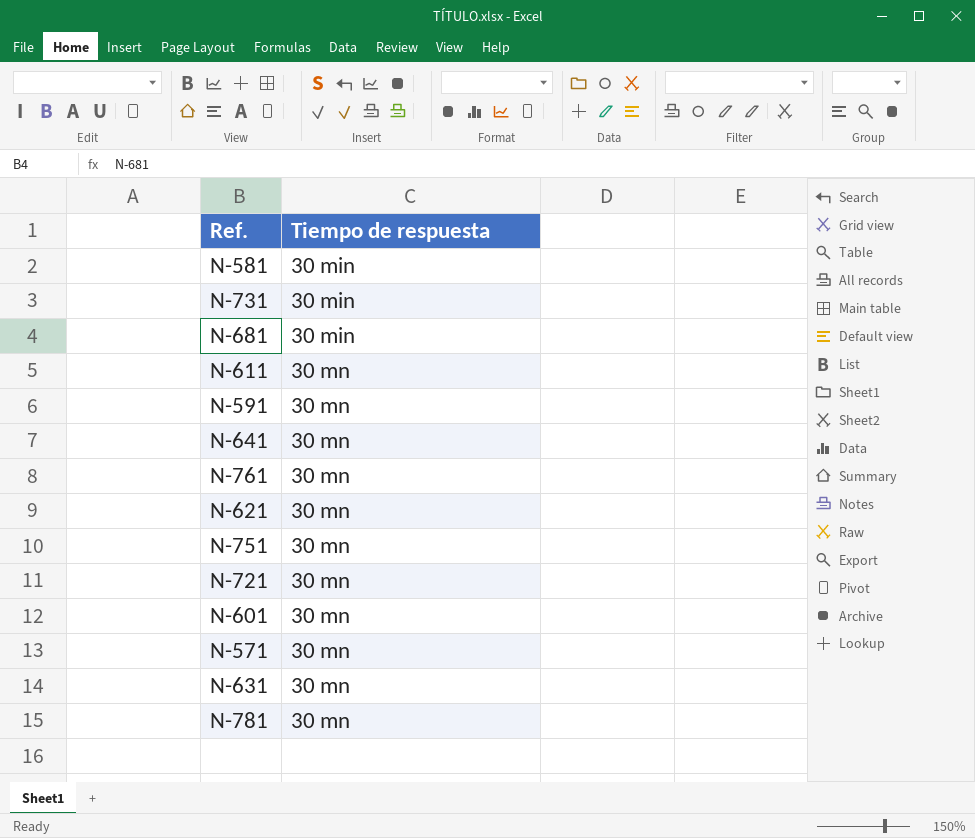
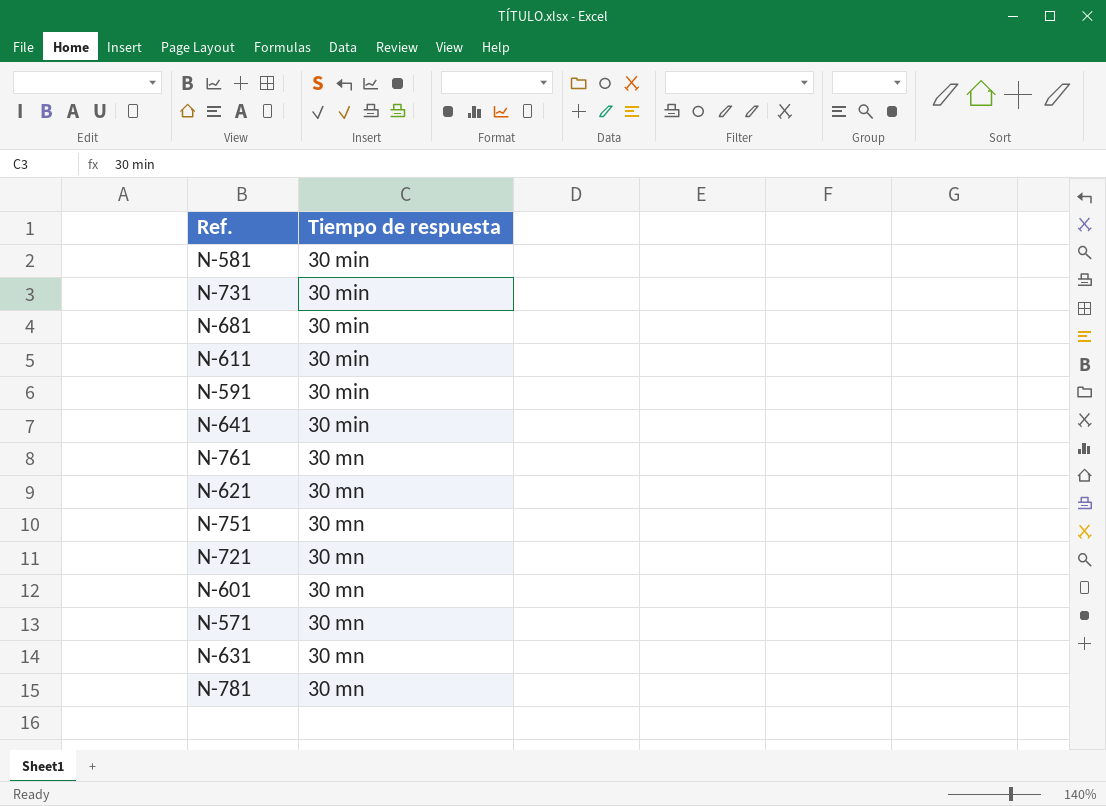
N-611 | Tiempo de respuesta: 30 mn -> 30 min
N-591 | Tiempo de respuesta: 30 mn -> 30 min
N-641 | Tiempo de respuesta: 30 mn -> 30 min

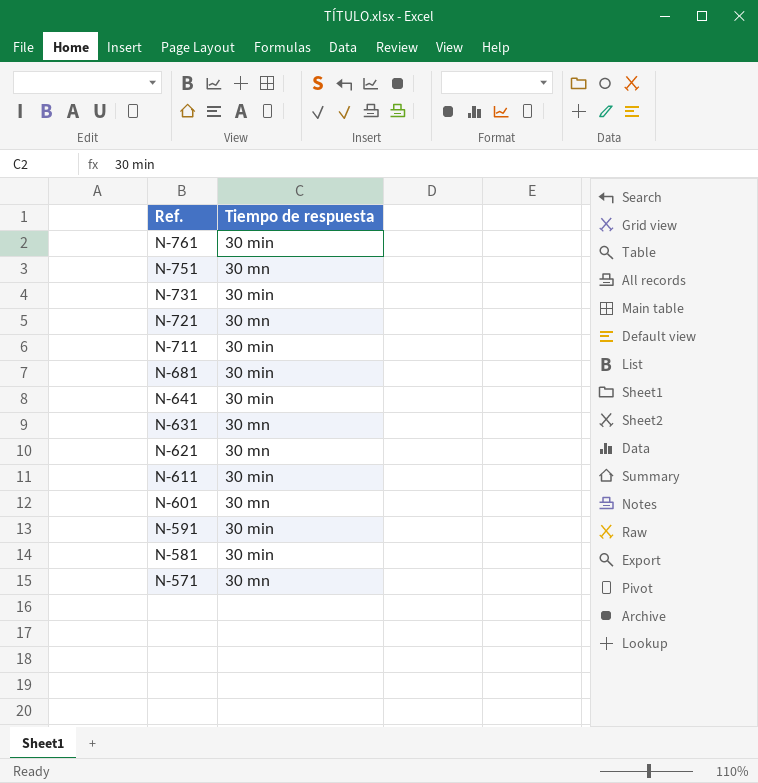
row order: Tiempo de respuesta ascending -> Ref. descending
row N-781: 30 mn -> none
N-761 | Tiempo de respuesta: 30 mn -> 30 min
row N-711: none -> 30 min

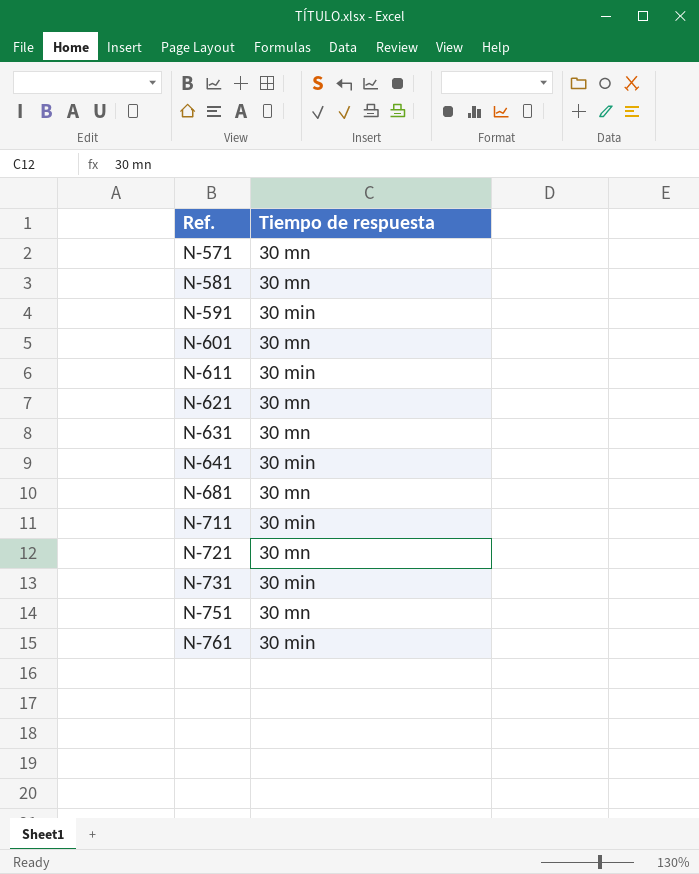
row order: Ref. descending -> Ref. ascending
N-581 | Tiempo de respuesta: 30 min -> 30 mn
N-681 | Tiempo de respuesta: 30 min -> 30 mn

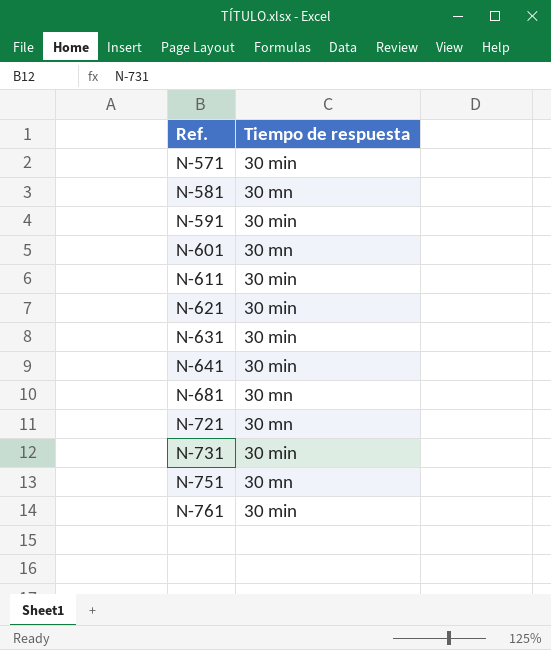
row N-711: 30 min -> none
N-571 | Tiempo de respuesta: 30 mn -> 30 min
N-621 | Tiempo de respuesta: 30 mn -> 30 min
N-631 | Tiempo de respuesta: 30 mn -> 30 min

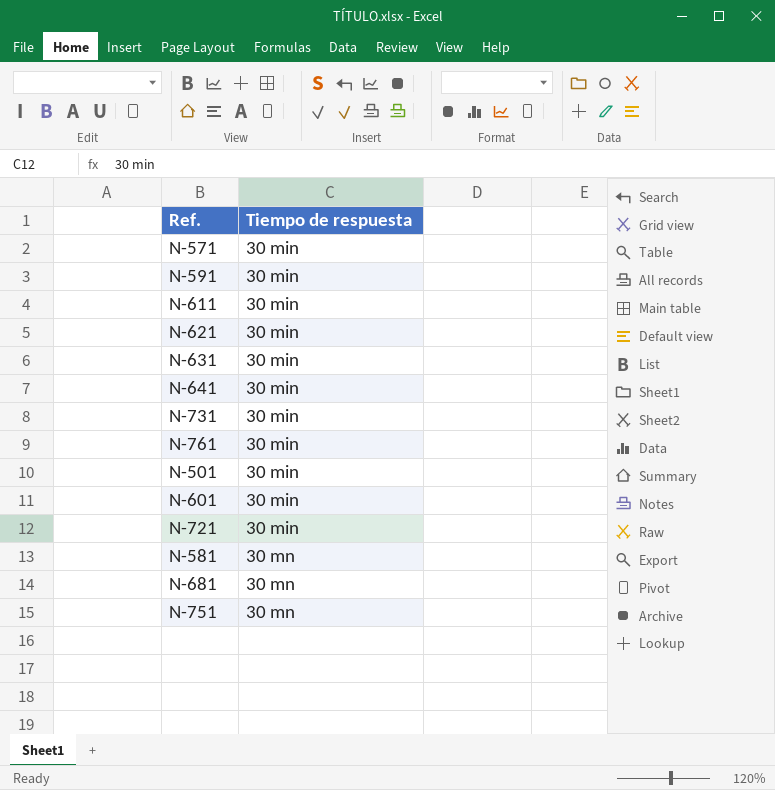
row order: Ref. ascending -> Tiempo de respuesta ascending
row N-501: none -> 30 min
N-601 | Tiempo de respuesta: 30 mn -> 30 min
N-721 | Tiempo de respuesta: 30 mn -> 30 min

